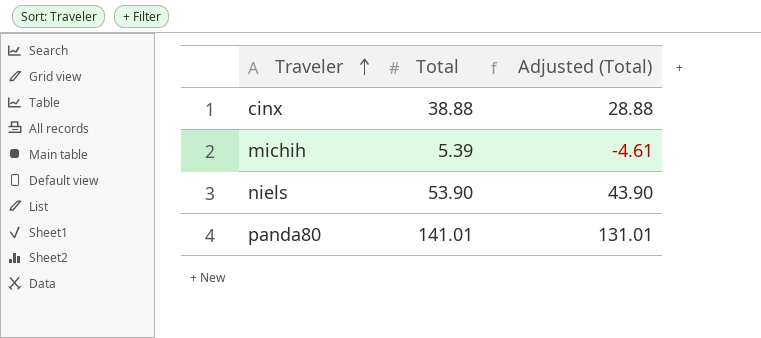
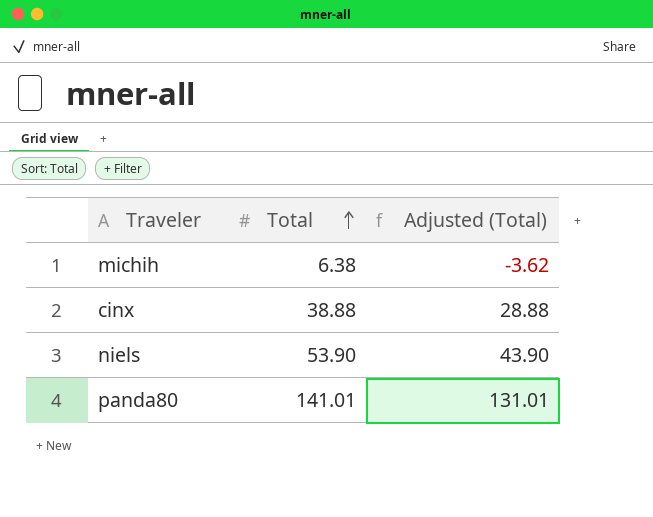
row order: Traveler ascending -> Total ascending
michih | Total: 5.39 -> 6.38
michih | Adjusted (Total): -4.61 -> -3.62

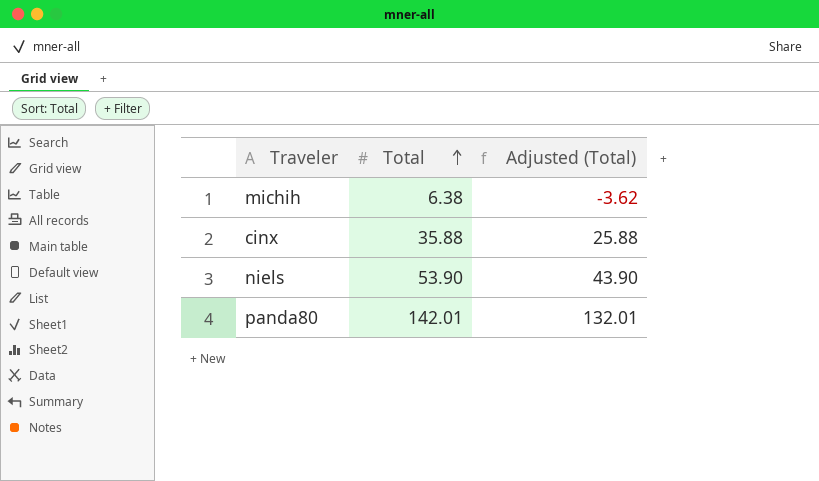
cinx | Total: 38.88 -> 35.88
cinx | Adjusted (Total): 28.88 -> 25.88
panda80 | Total: 141.01 -> 142.01
panda80 | Adjusted (Total): 131.01 -> 132.01

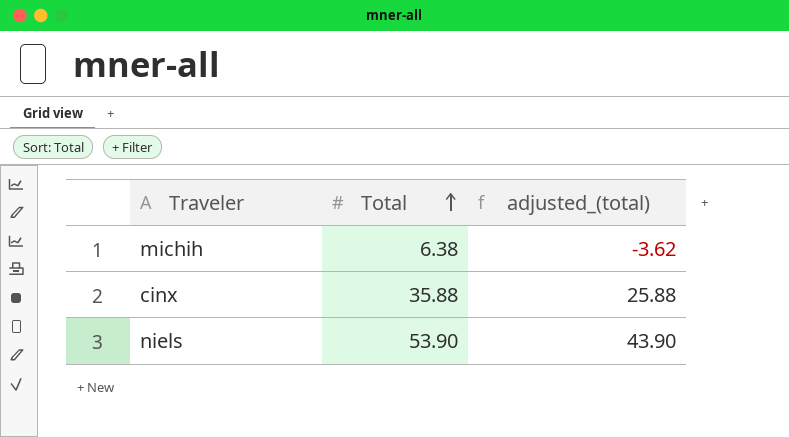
column name: Adjusted (Total) -> adjusted_(total)
row panda80: 142.01 | 132.01 -> none

